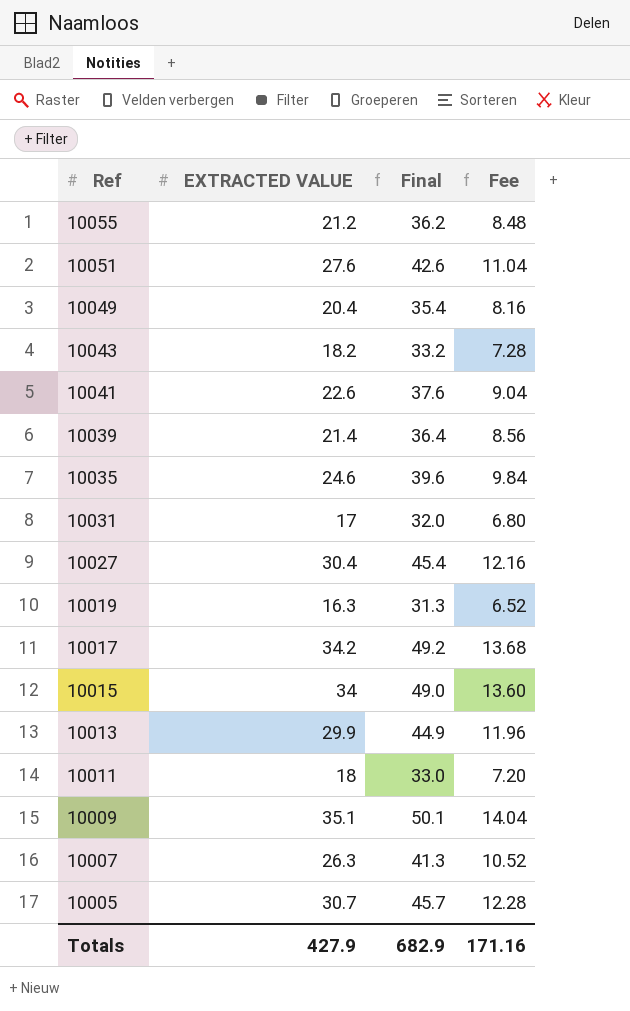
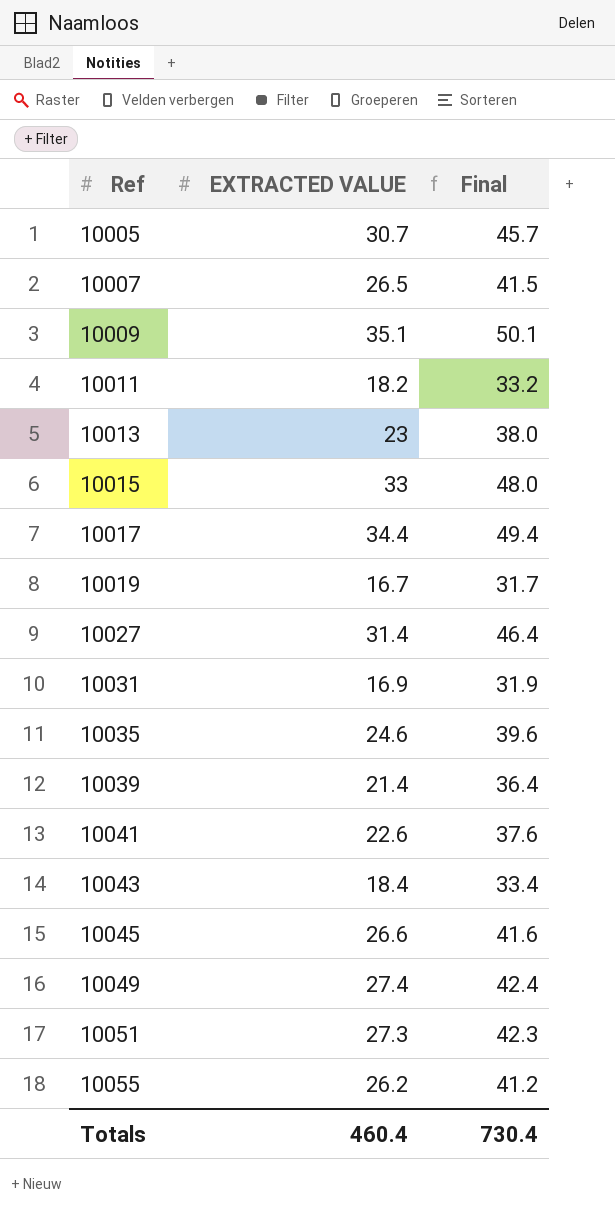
row order: Ref descending -> Ref ascending
column Fee | formula: [EXTRACTED VALUE] * 0.4 -> none
10007 | EXTRACTED VALUE: 26.3 -> 26.5
10007 | Final: 41.3 -> 41.5
10011 | EXTRACTED VALUE: 18 -> 18.2
10011 | Final: 33.0 -> 33.2
10013 | EXTRACTED VALUE: 29.9 -> 23
10013 | Final: 44.9 -> 38.0
10015 | EXTRACTED VALUE: 34 -> 33
10015 | Final: 49.0 -> 48.0
10017 | EXTRACTED VALUE: 34.2 -> 34.4
10017 | Final: 49.2 -> 49.4
10019 | EXTRACTED VALUE: 16.3 -> 16.7
10019 | Final: 31.3 -> 31.7
10027 | EXTRACTED VALUE: 30.4 -> 31.4
10027 | Final: 45.4 -> 46.4
10031 | EXTRACTED VALUE: 17 -> 16.9
10031 | Final: 32.0 -> 31.9
10043 | EXTRACTED VALUE: 18.2 -> 18.4
10043 | Final: 33.2 -> 33.4
row 10045: none -> 26.6 | 41.6
10049 | EXTRACTED VALUE: 20.4 -> 27.4
10049 | Final: 35.4 -> 42.4
10051 | EXTRACTED VALUE: 27.6 -> 27.3
10051 | Final: 42.6 -> 42.3
10055 | EXTRACTED VALUE: 21.2 -> 26.2
10055 | Final: 36.2 -> 41.2
Totals | EXTRACTED VALUE: 427.9 -> 460.4
Totals | Final: 682.9 -> 730.4

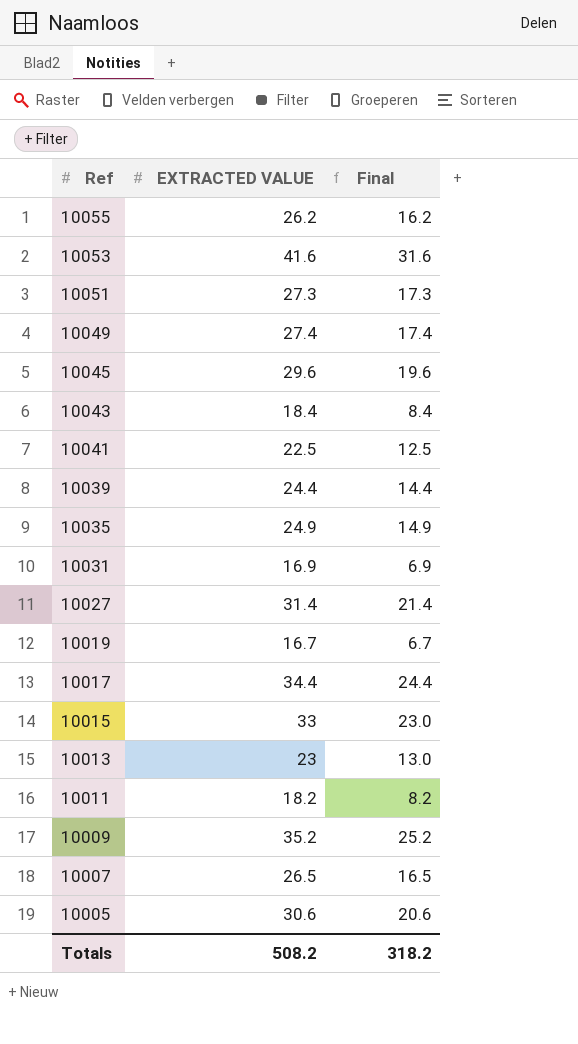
row order: Ref ascending -> Ref descending
column Final | formula: [EXTRACTED VALUE] + 15 -> [EXTRACTED VALUE] - 10
row 10053: none -> 41.6 | 31.6
10045 | EXTRACTED VALUE: 26.6 -> 29.6
10041 | EXTRACTED VALUE: 22.6 -> 22.5
10039 | EXTRACTED VALUE: 21.4 -> 24.4
10035 | EXTRACTED VALUE: 24.6 -> 24.9
10009 | EXTRACTED VALUE: 35.1 -> 35.2
10005 | EXTRACTED VALUE: 30.7 -> 30.6
Totals | EXTRACTED VALUE: 460.4 -> 508.2
Totals | Final: 730.4 -> 318.2

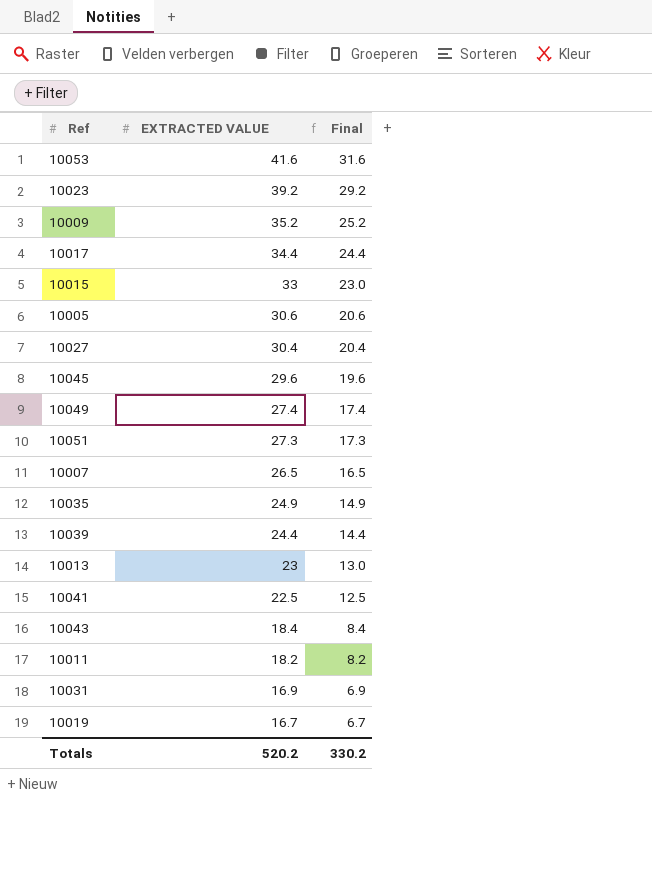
row order: Ref descending -> EXTRACTED VALUE descending
row 10055: 26.2 | 16.2 -> none
row 10023: none -> 39.2 | 29.2
10027 | EXTRACTED VALUE: 31.4 -> 30.4
10027 | Final: 21.4 -> 20.4
Totals | EXTRACTED VALUE: 508.2 -> 520.2
Totals | Final: 318.2 -> 330.2

